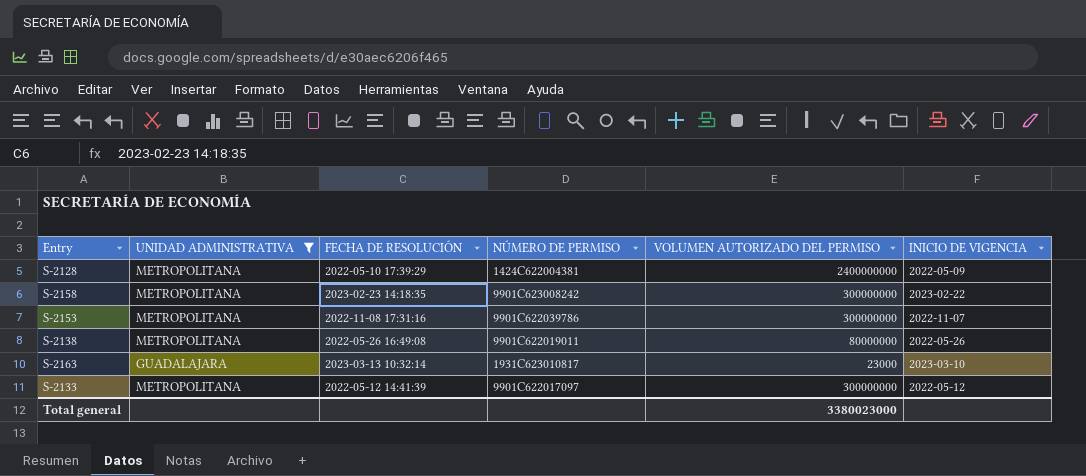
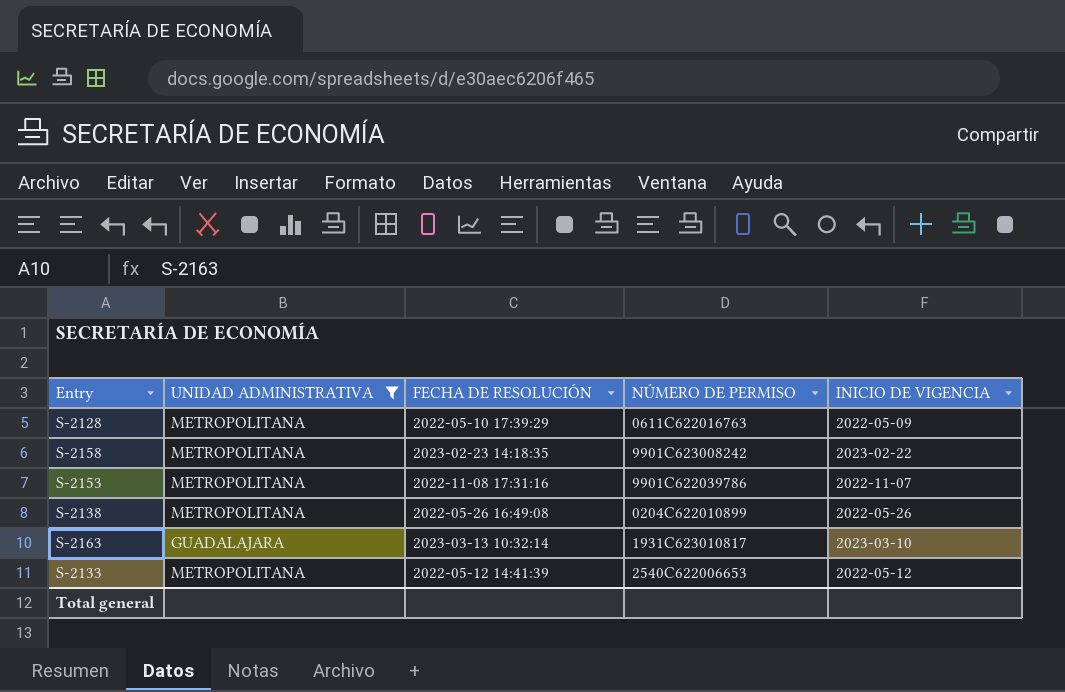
column VOLUMEN AUTORIZADO DEL PERMISO | position: 5 -> none
S-2128 | NÚMERO DE PERMISO: 1424C622004381 -> 0611C622016763
S-2138 | NÚMERO DE PERMISO: 9901C622019011 -> 0204C622010899
S-2133 | NÚMERO DE PERMISO: 9901C622017097 -> 2540C622006653

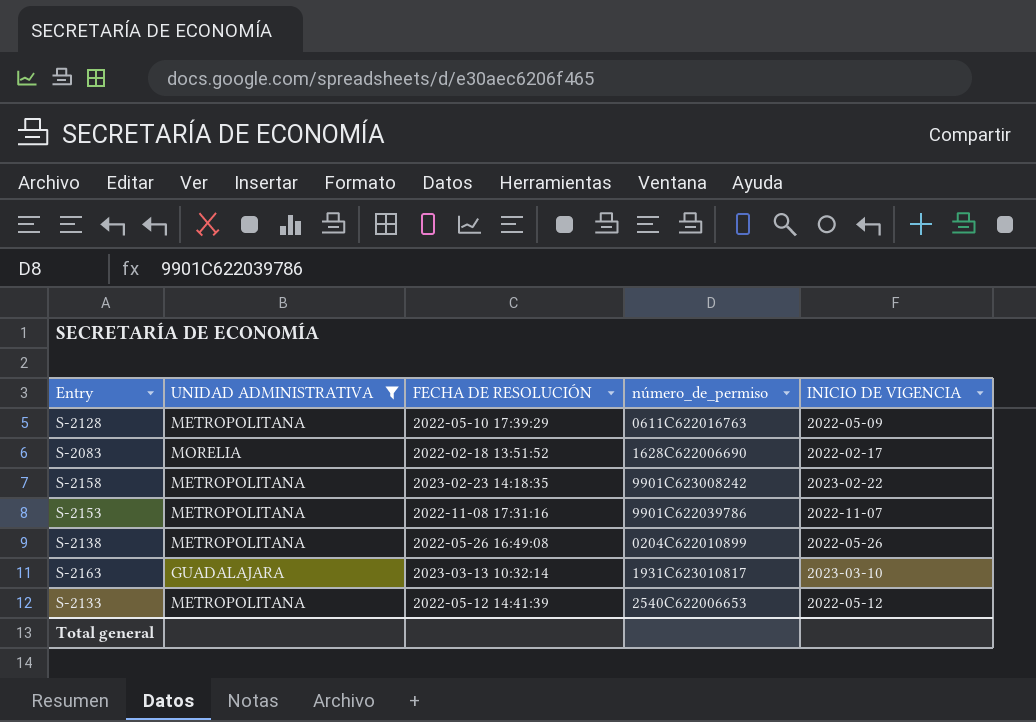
column name: NÚMERO DE PERMISO -> número_de_permiso
row S-2083: none -> MORELIA | 2022-02-18 13:51:52 | 1628C622006690 | 2022-02-17

